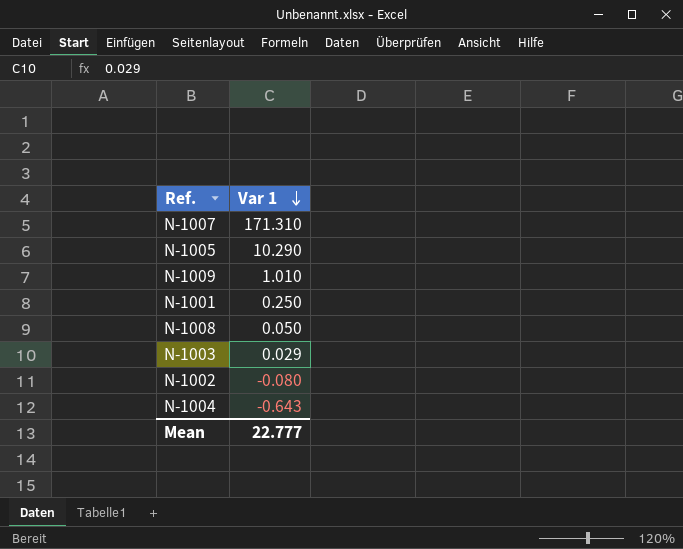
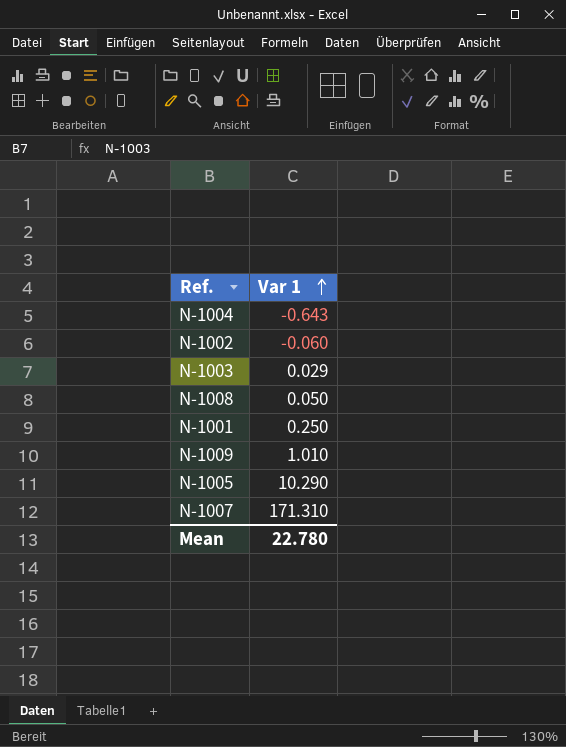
row order: Var 1 descending -> Var 1 ascending
N-1002 | Var 1: -0.080 -> -0.060
Mean | Var 1: 22.777 -> 22.780

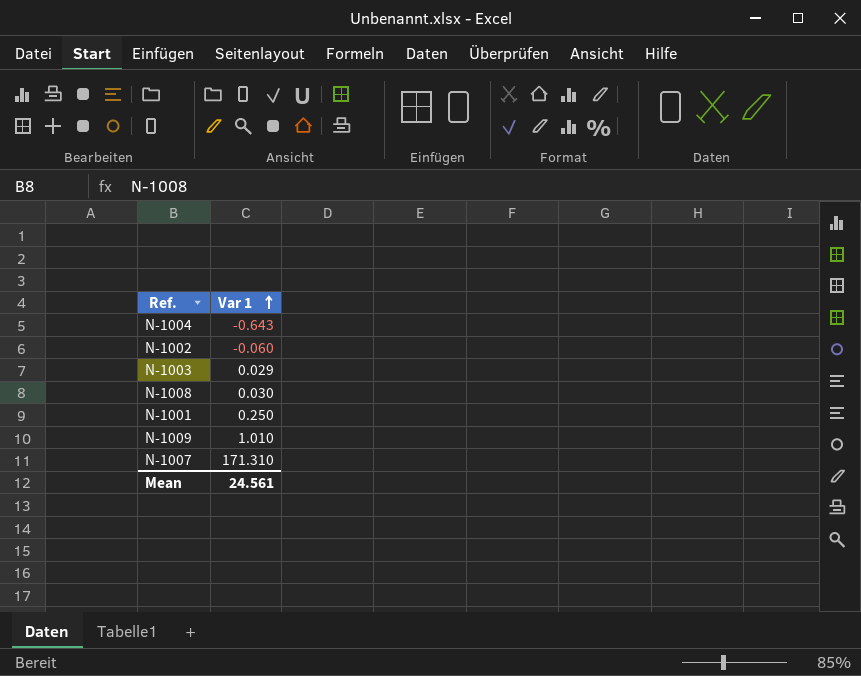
row N-1005: 10.290 -> none
N-1008 | Var 1: 0.050 -> 0.030
Mean | Var 1: 22.780 -> 24.561

